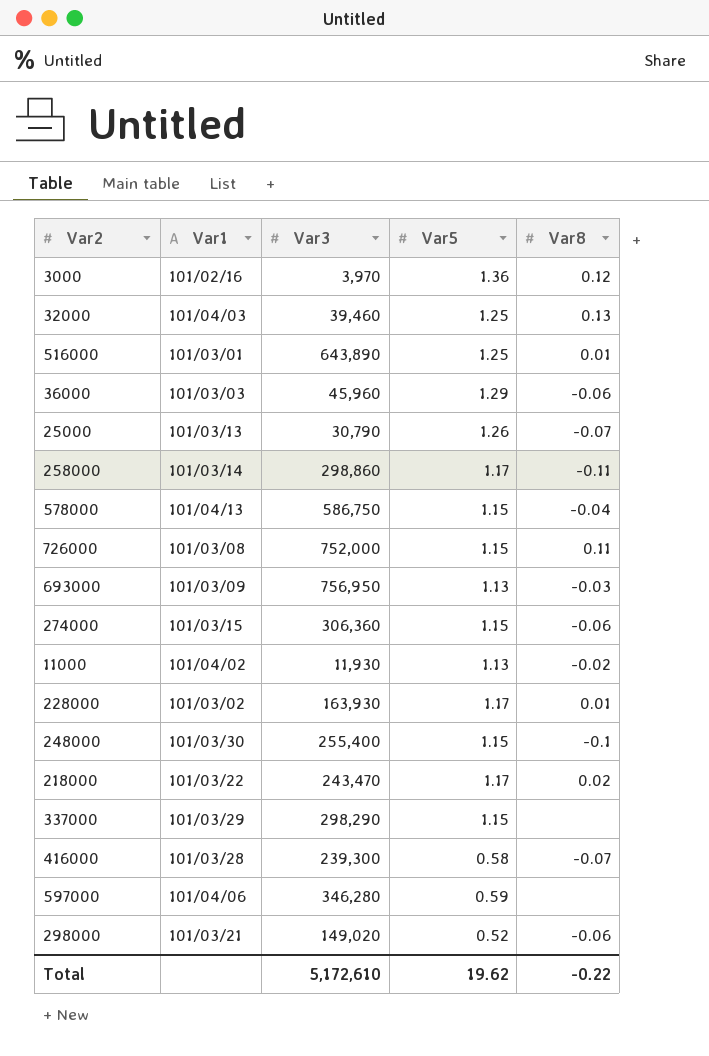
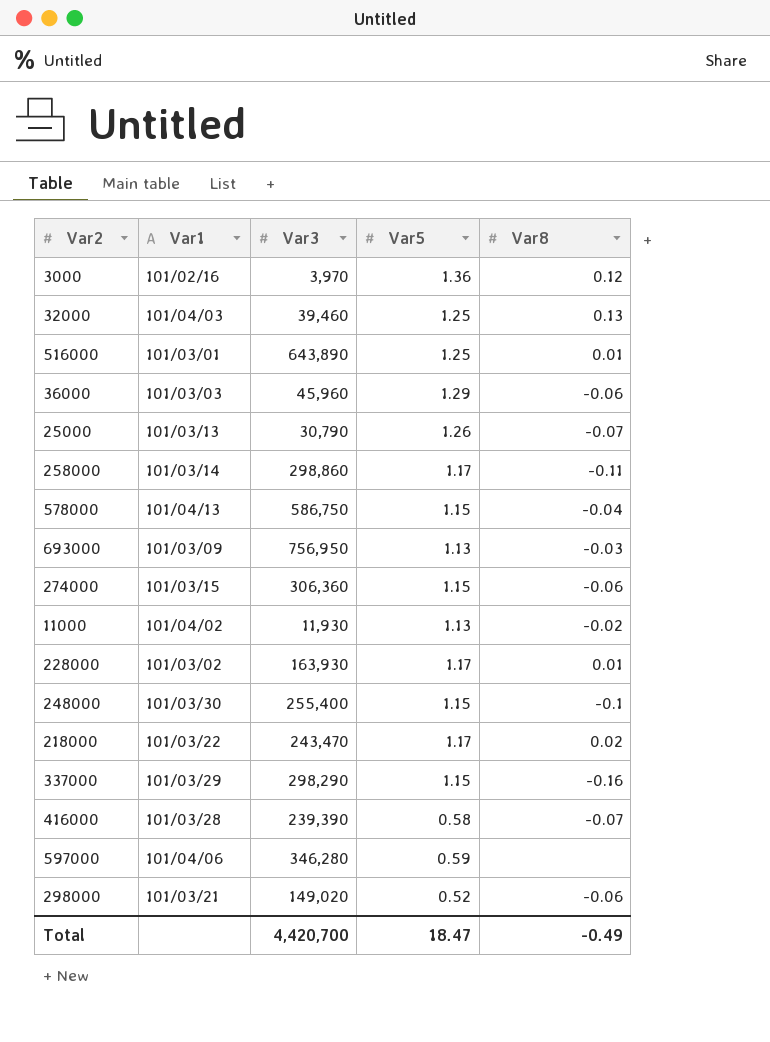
row 726000: 101/03/08 | 752,000 | 1.15 | 0.11 -> none
337000 | Var8: none -> -0.16
416000 | Var3: 239,300 -> 239,390
Total | Var3: 5,172,610 -> 4,420,700
Total | Var5: 19.62 -> 18.47
Total | Var8: -0.22 -> -0.49

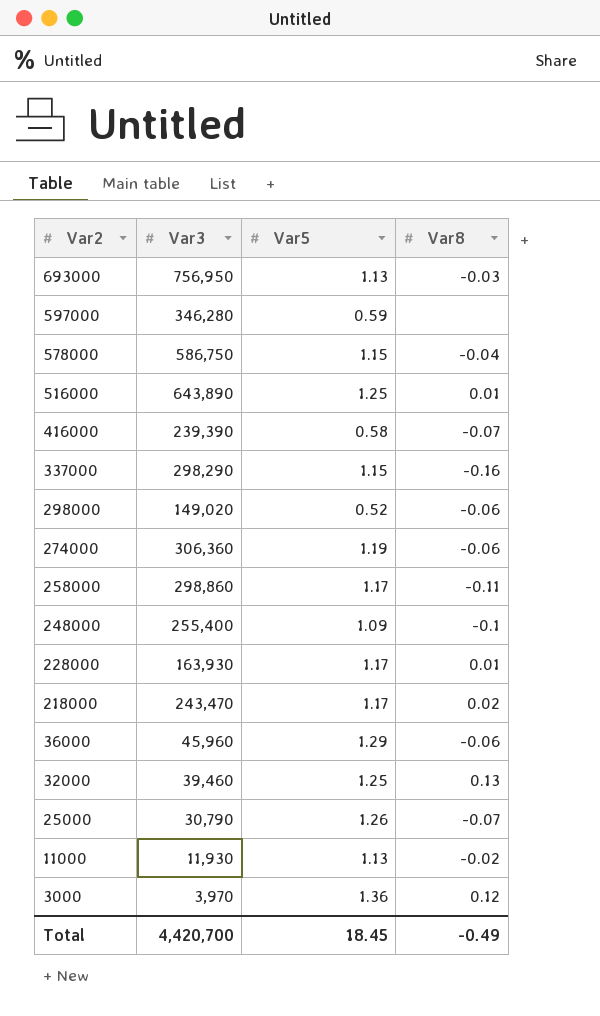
row order: none -> Var2 descending
column Var1 | position: 2 -> none
274000 | Var5: 1.15 -> 1.19
248000 | Var5: 1.15 -> 1.09
Total | Var5: 18.47 -> 18.45

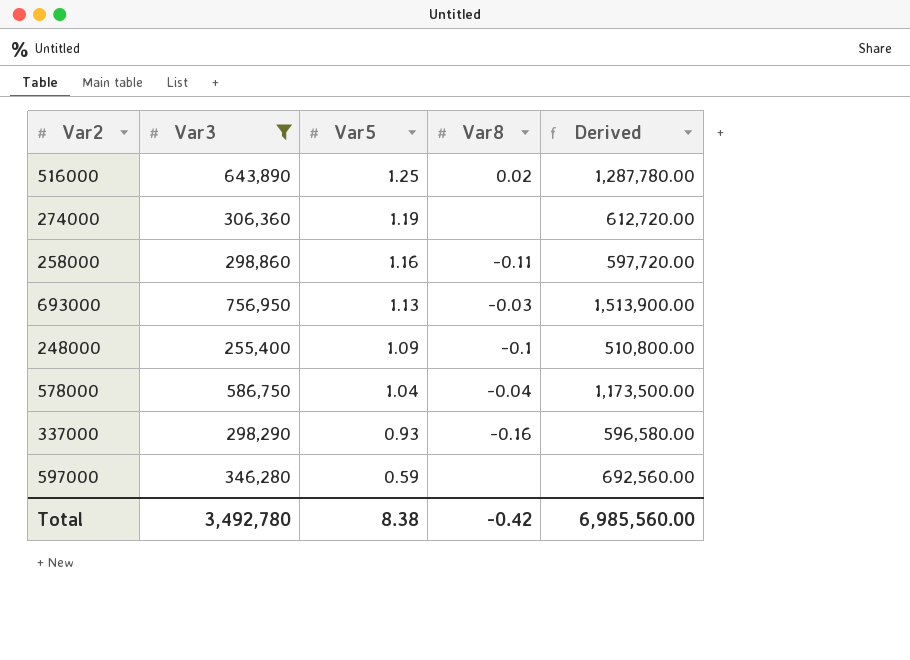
filter: none -> Var3 >= 255,400
row order: Var2 descending -> Var5 descending
column Derived | formula: none -> [Var3] * 2
516000 | Var8: 0.01 -> 0.02
274000 | Var8: -0.06 -> none
258000 | Var5: 1.17 -> 1.16
578000 | Var5: 1.15 -> 1.04
337000 | Var5: 1.15 -> 0.93
Total | Var3: 4,420,700 -> 3,492,780
Total | Var5: 18.45 -> 8.38
Total | Var8: -0.49 -> -0.42

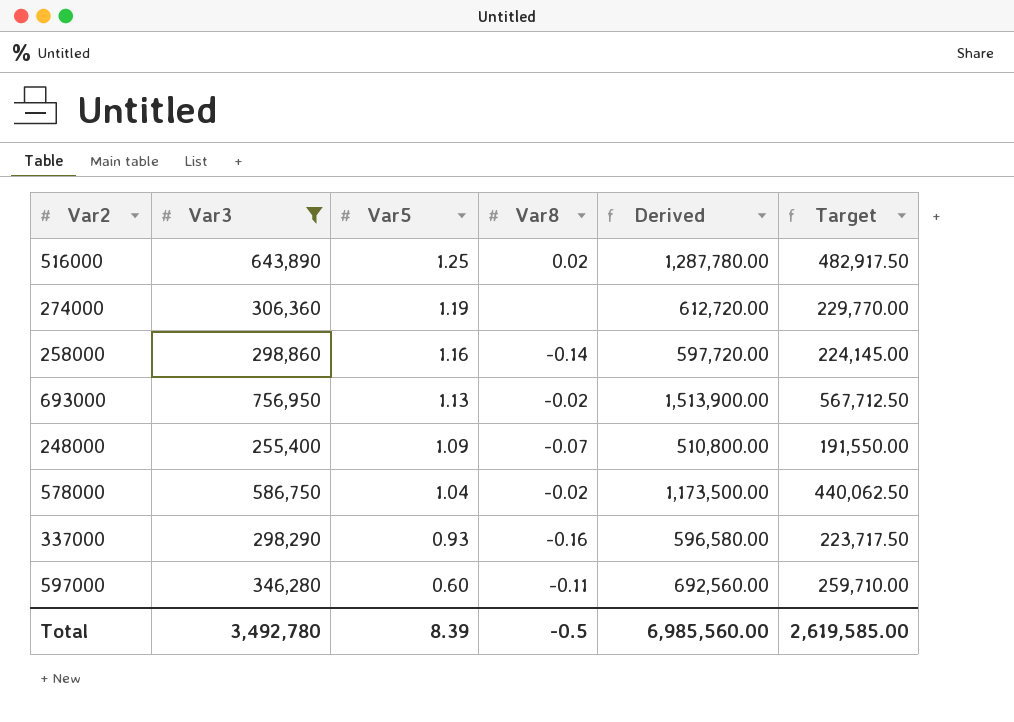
column Target | formula: none -> [Var3] * 0.75
258000 | Var8: -0.11 -> -0.14
693000 | Var8: -0.03 -> -0.02
248000 | Var8: -0.1 -> -0.07
578000 | Var8: -0.04 -> -0.02
597000 | Var5: 0.59 -> 0.60
597000 | Var8: none -> -0.11
Total | Var5: 8.38 -> 8.39
Total | Var8: -0.42 -> -0.5

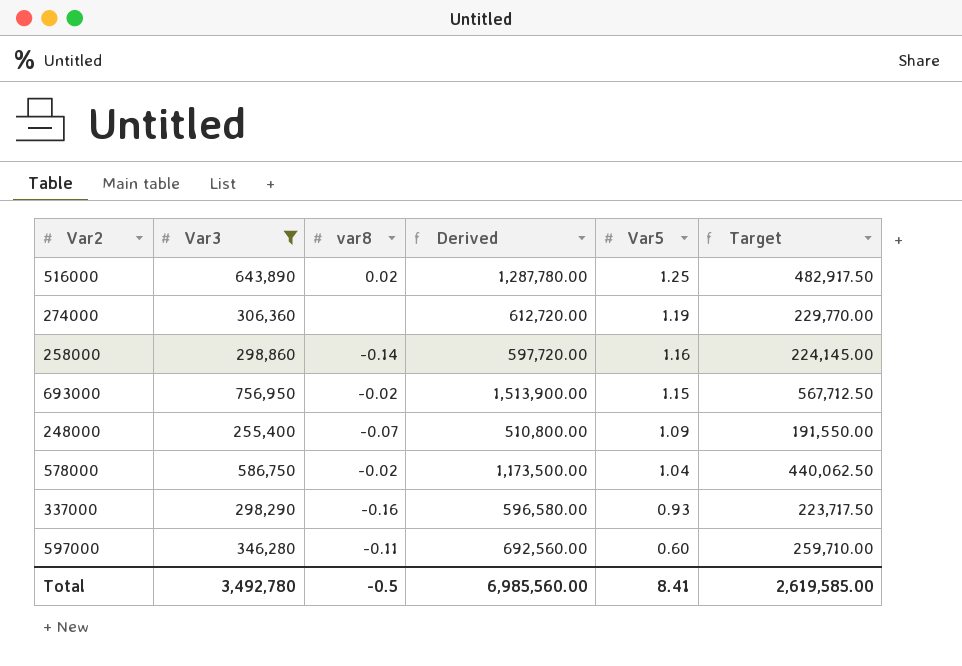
column name: Var8 -> var8
column Var5 | position: 3 -> 5
693000 | Var5: 1.13 -> 1.15
Total | Var5: 8.39 -> 8.41

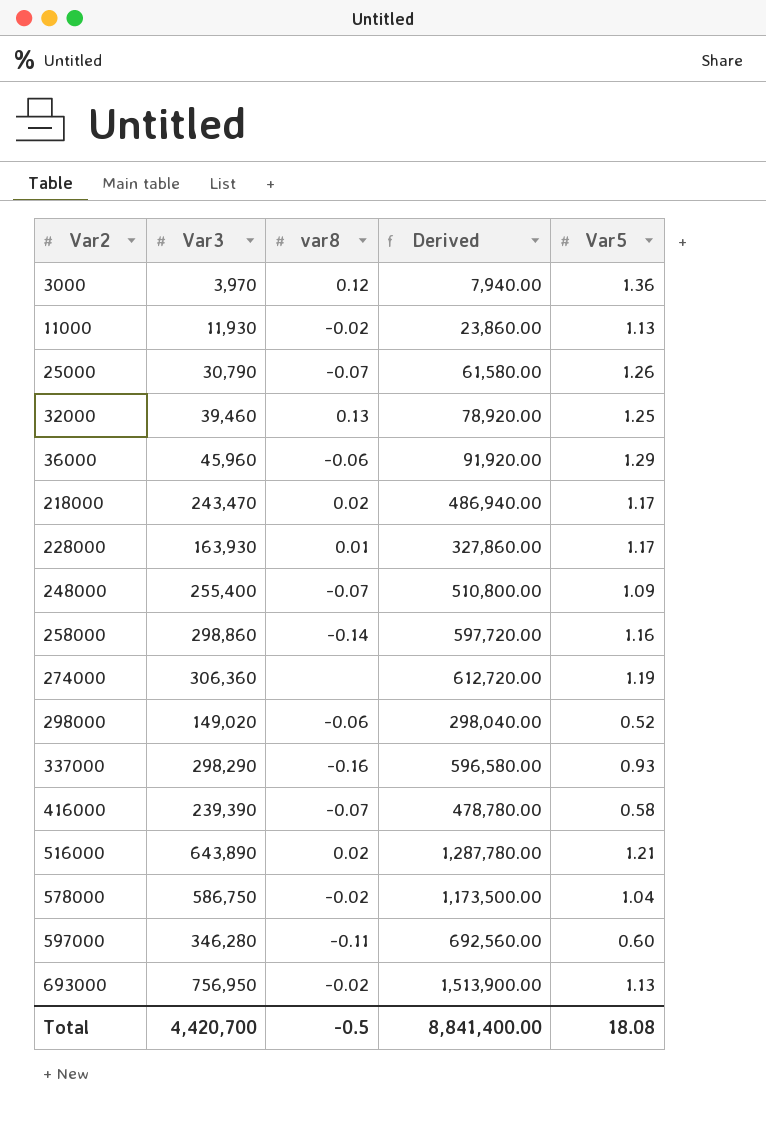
filter: Var3 >= 255,400 -> none
row order: Var5 descending -> Var2 ascending
column Target | formula: [Var3] * 0.75 -> none
516000 | Var5: 1.25 -> 1.21
693000 | Var5: 1.15 -> 1.13
Total | Var3: 3,492,780 -> 4,420,700
Total | Derived: 6,985,560.00 -> 8,841,400.00
Total | Var5: 8.41 -> 18.08

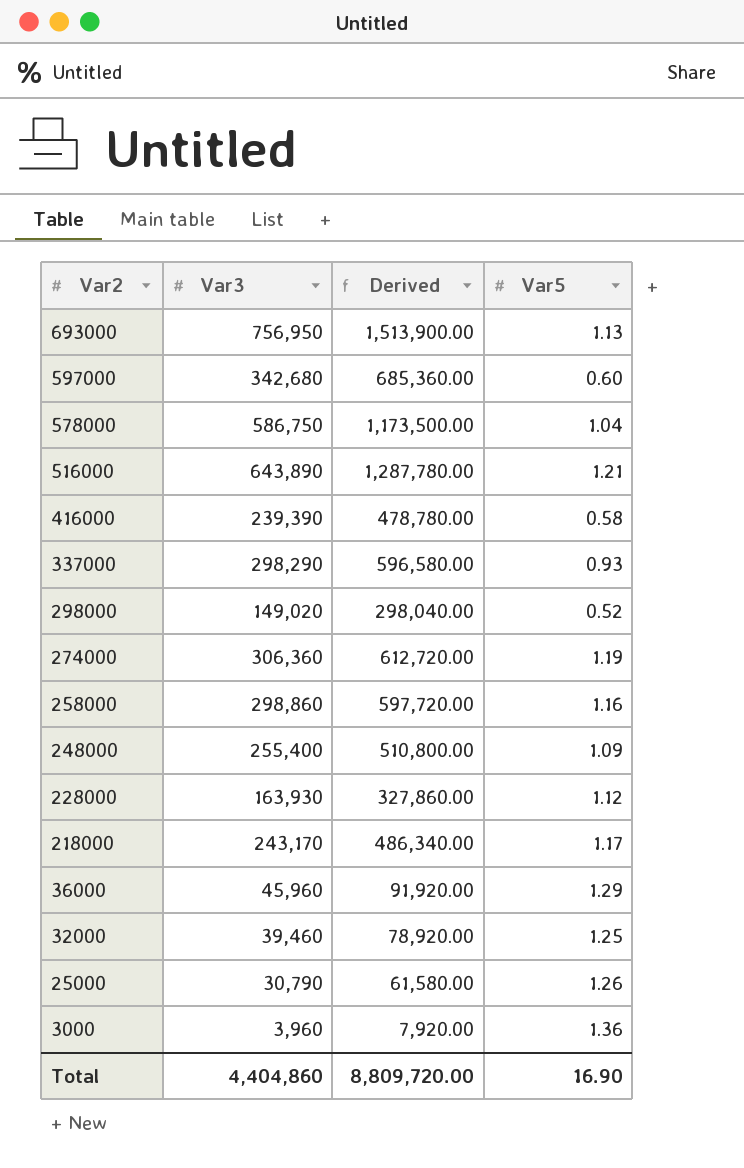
row order: Var2 ascending -> Var2 descending
column var8 | position: 3 -> none
row 11000: 11,930 | -0.02 | 23,860.00 | 1.13 -> none
597000 | Var3: 346,280 -> 342,680
597000 | Derived: 692,560.00 -> 685,360.00
228000 | Var5: 1.17 -> 1.12
218000 | Var3: 243,470 -> 243,170
218000 | Derived: 486,940.00 -> 486,340.00
3000 | Var3: 3,970 -> 3,960
3000 | Derived: 7,940.00 -> 7,920.00
Total | Var3: 4,420,700 -> 4,404,860
Total | Derived: 8,841,400.00 -> 8,809,720.00
Total | Var5: 18.08 -> 16.90

